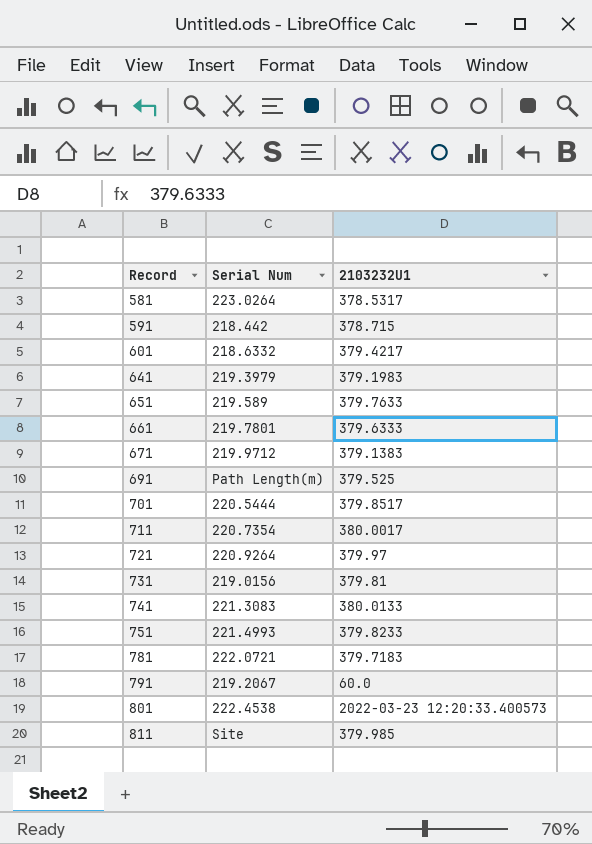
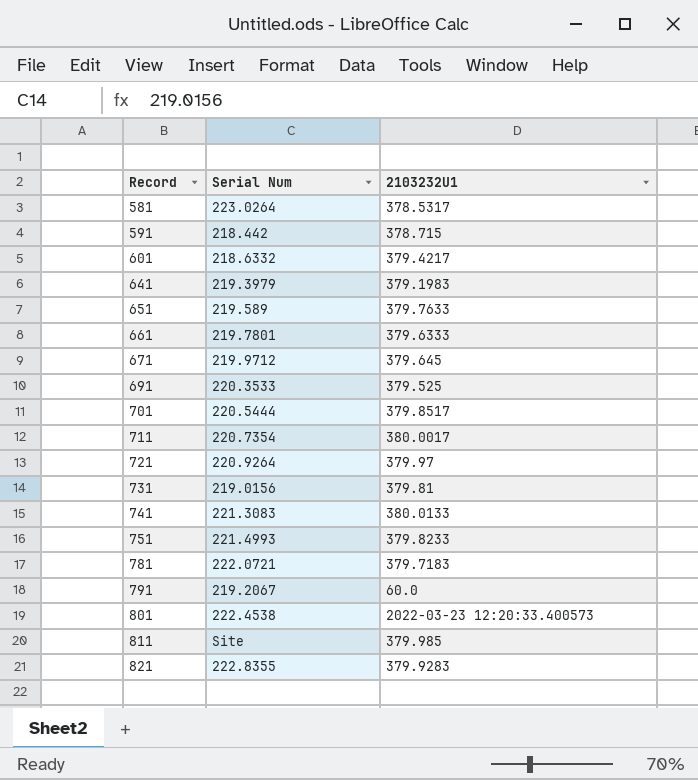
671 | 2103232U1: 379.1383 -> 379.645
691 | Serial Num: Path Length(m) -> 220.3533
row 821: none -> 222.8355 | 379.9283

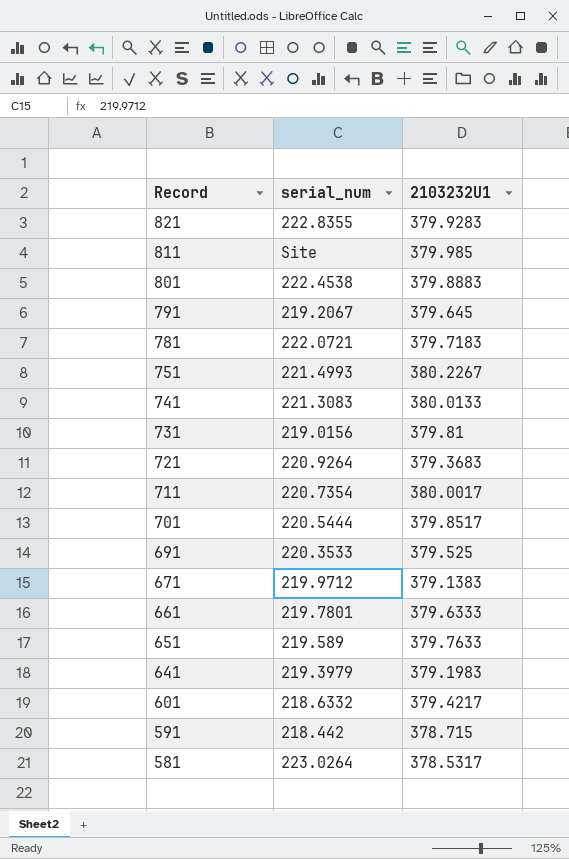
row order: Record ascending -> Record descending
column name: Serial Num -> serial_num
801 | 2103232U1: 2022-03-23 12:20:33.400573 -> 379.8883
791 | 2103232U1: 60.0 -> 379.645
751 | 2103232U1: 379.8233 -> 380.2267
721 | 2103232U1: 379.97 -> 379.3683
671 | 2103232U1: 379.645 -> 379.1383

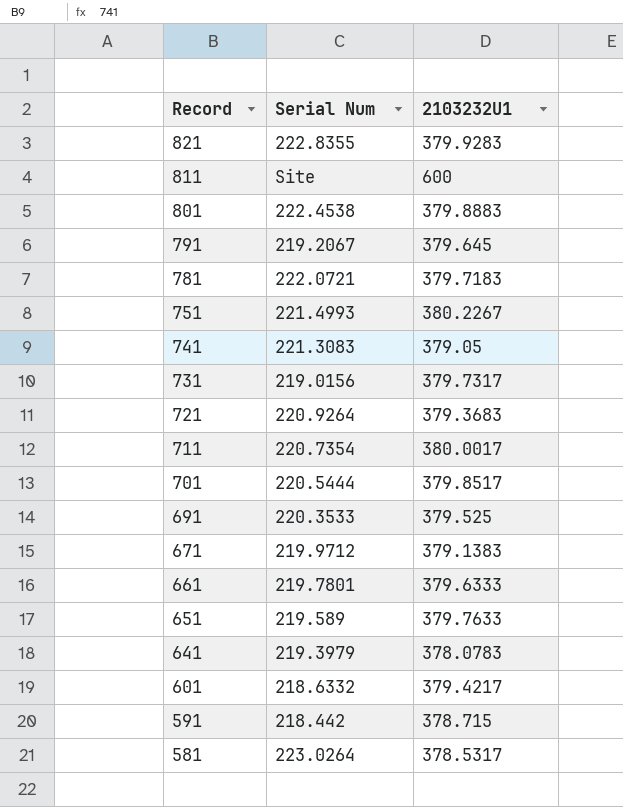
column name: serial_num -> Serial Num
811 | 2103232U1: 379.985 -> 600
741 | 2103232U1: 380.0133 -> 379.05
731 | 2103232U1: 379.81 -> 379.7317
641 | 2103232U1: 379.1983 -> 378.0783

